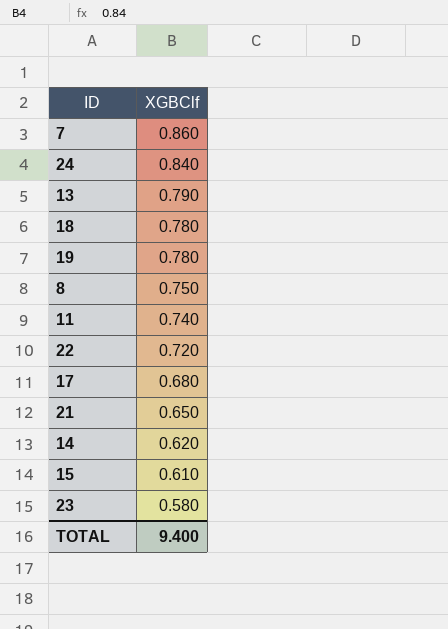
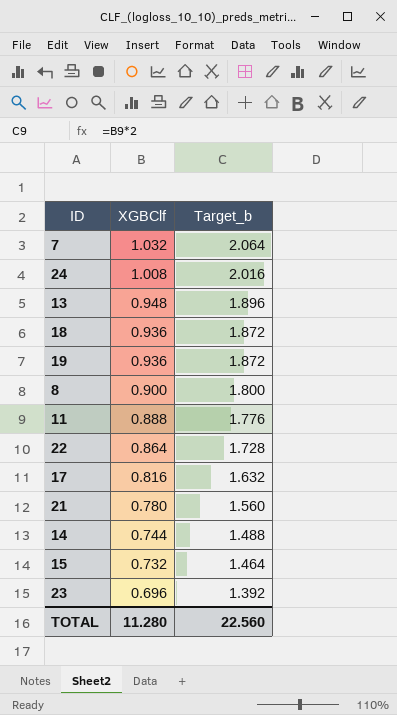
column Target_b | formula: none -> [XGBClf] * 2
7 | XGBClf: 0.860 -> 1.032
24 | XGBClf: 0.840 -> 1.008
13 | XGBClf: 0.790 -> 0.948
18 | XGBClf: 0.780 -> 0.936
19 | XGBClf: 0.780 -> 0.936
8 | XGBClf: 0.750 -> 0.900
11 | XGBClf: 0.740 -> 0.888
22 | XGBClf: 0.720 -> 0.864
17 | XGBClf: 0.680 -> 0.816
21 | XGBClf: 0.650 -> 0.780
14 | XGBClf: 0.620 -> 0.744
15 | XGBClf: 0.610 -> 0.732
23 | XGBClf: 0.580 -> 0.696
TOTAL | XGBClf: 9.400 -> 11.280

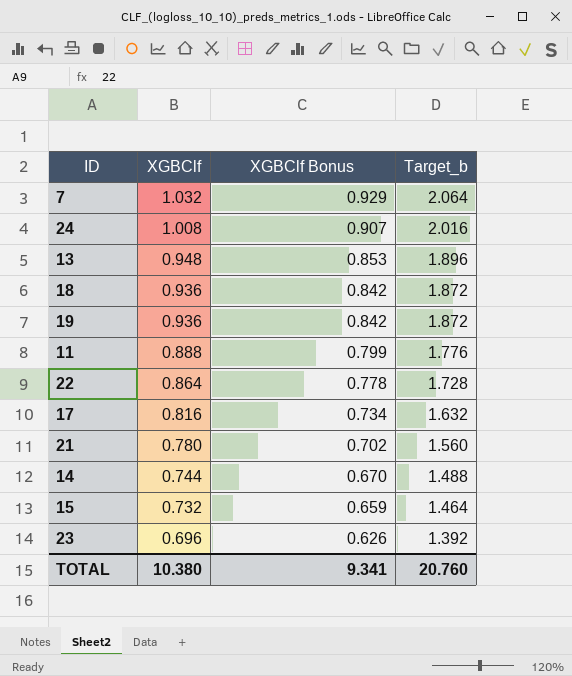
column XGBClf Bonus | formula: none -> [XGBClf] * 0.9
row 8: 0.900 | 1.800 -> none
TOTAL | XGBClf: 11.280 -> 10.380
TOTAL | Target_b: 22.560 -> 20.760

